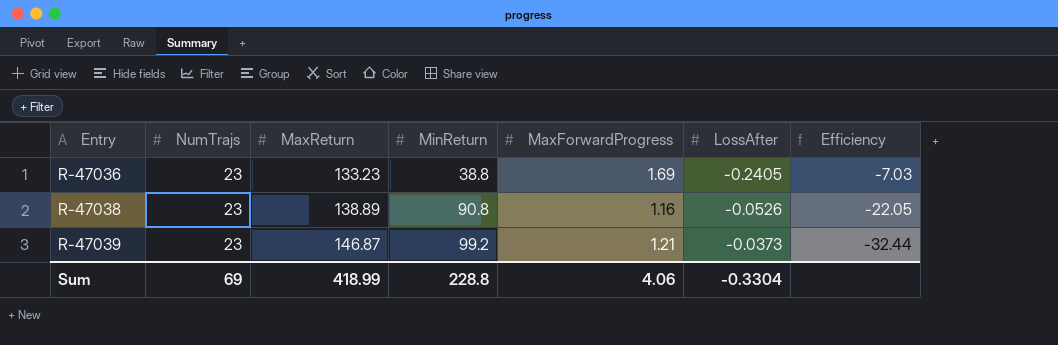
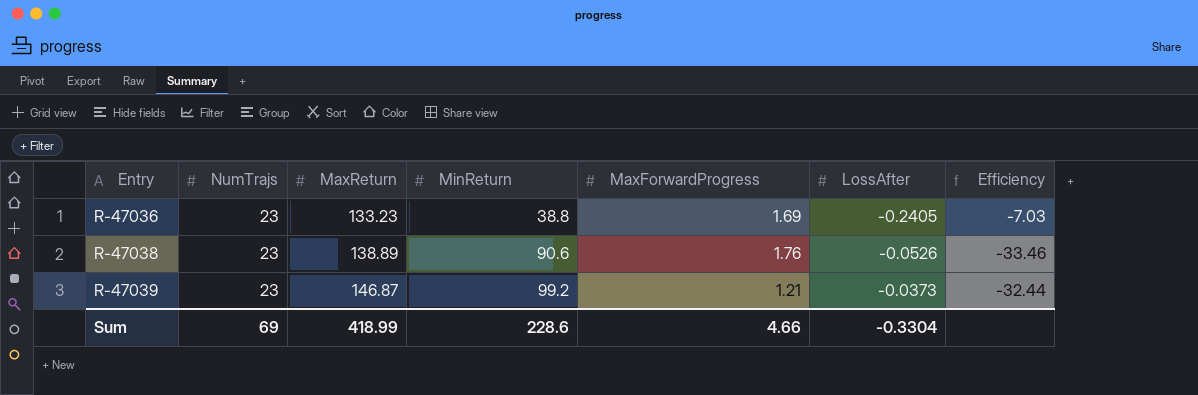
R-47038 | MinReturn: 90.8 -> 90.6
R-47038 | MaxForwardProgress: 1.16 -> 1.76
R-47038 | Efficiency: -22.05 -> -33.46
Sum | MinReturn: 228.8 -> 228.6
Sum | MaxForwardProgress: 4.06 -> 4.66

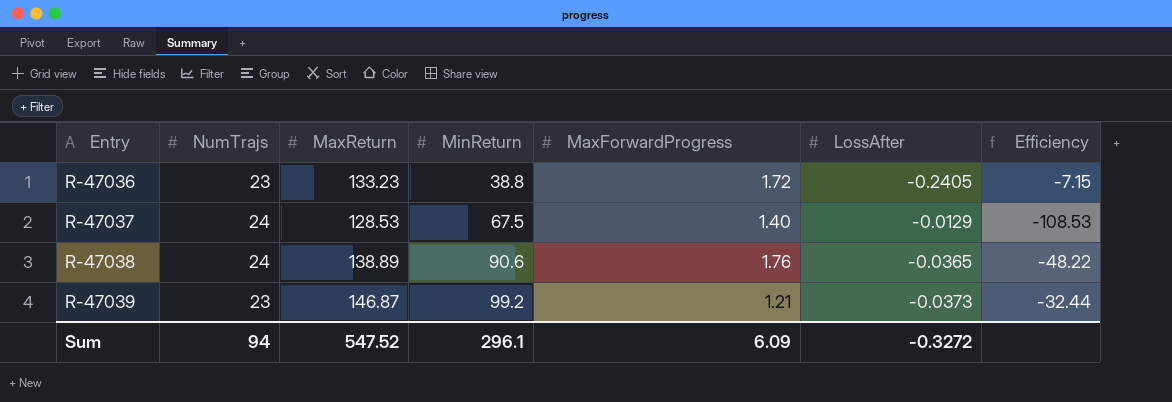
R-47036 | MaxForwardProgress: 1.69 -> 1.72
R-47036 | Efficiency: -7.03 -> -7.15
row R-47037: none -> 24 | 128.53 | 67.5 | 1.40 | -0.0129 | -108.53
R-47038 | NumTrajs: 23 -> 24
R-47038 | LossAfter: -0.0526 -> -0.0365
R-47038 | Efficiency: -33.46 -> -48.22
Sum | NumTrajs: 69 -> 94
Sum | MaxReturn: 418.99 -> 547.52
Sum | MinReturn: 228.6 -> 296.1
Sum | MaxForwardProgress: 4.66 -> 6.09
Sum | LossAfter: -0.3304 -> -0.3272

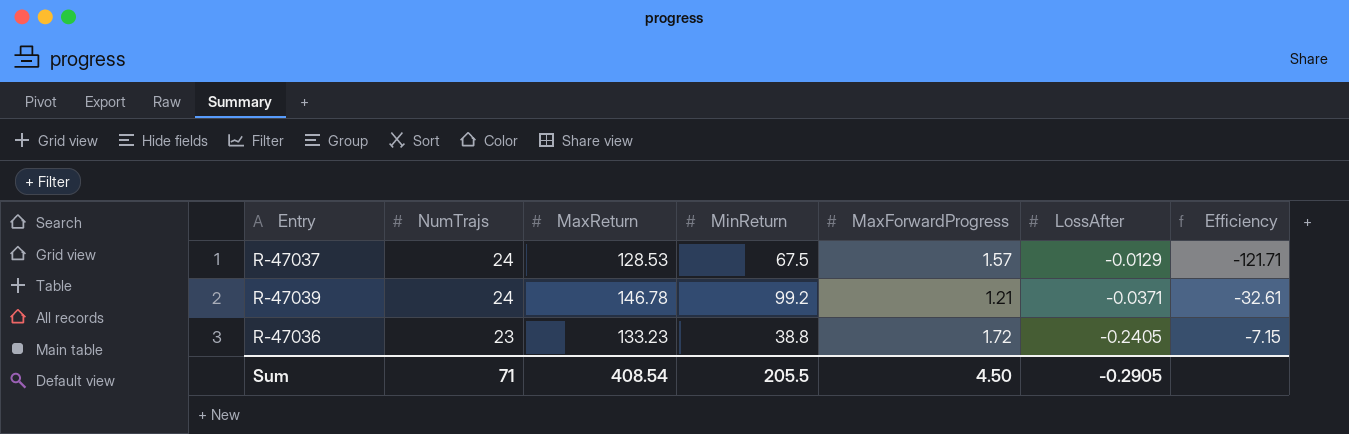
row order: Entry ascending -> NumTrajs descending
row R-47038: 24 | 138.89 | 90.6 | 1.76 | -0.0365 | -48.22 -> none
R-47037 | MaxForwardProgress: 1.40 -> 1.57
R-47037 | Efficiency: -108.53 -> -121.71
R-47039 | NumTrajs: 23 -> 24
R-47039 | MaxReturn: 146.87 -> 146.78
R-47039 | LossAfter: -0.0373 -> -0.0371
R-47039 | Efficiency: -32.44 -> -32.61
Sum | NumTrajs: 94 -> 71
Sum | MaxReturn: 547.52 -> 408.54
Sum | MinReturn: 296.1 -> 205.5
Sum | MaxForwardProgress: 6.09 -> 4.50
Sum | LossAfter: -0.3272 -> -0.2905

